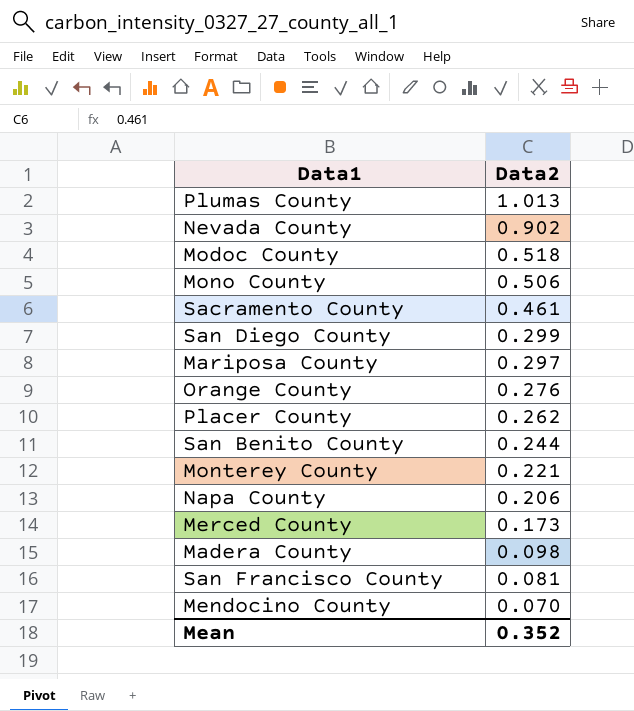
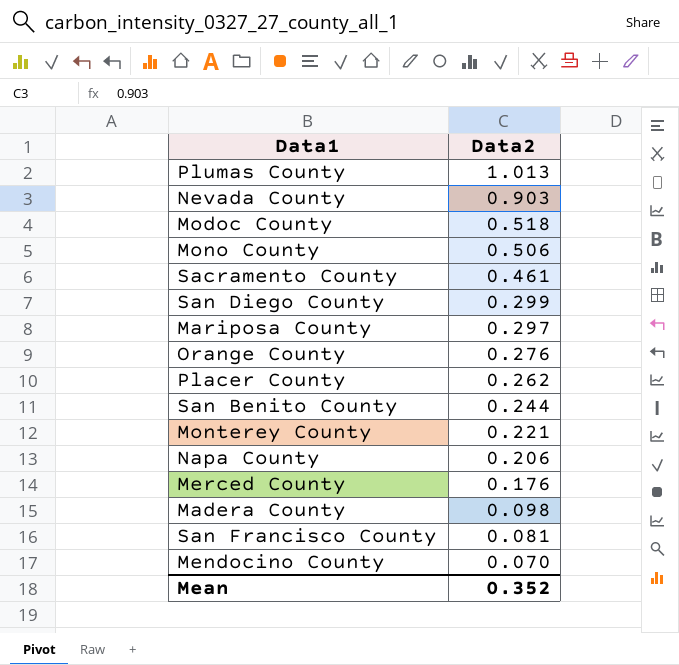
Nevada County | Data2: 0.902 -> 0.903
Merced County | Data2: 0.173 -> 0.176

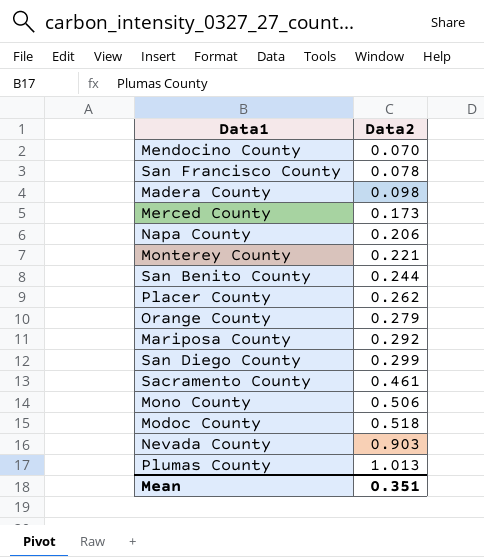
row order: Data2 descending -> Data2 ascending
San Francisco County | Data2: 0.081 -> 0.078
Merced County | Data2: 0.176 -> 0.173
Orange County | Data2: 0.276 -> 0.279
Mariposa County | Data2: 0.297 -> 0.292
Mean | Data2: 0.352 -> 0.351

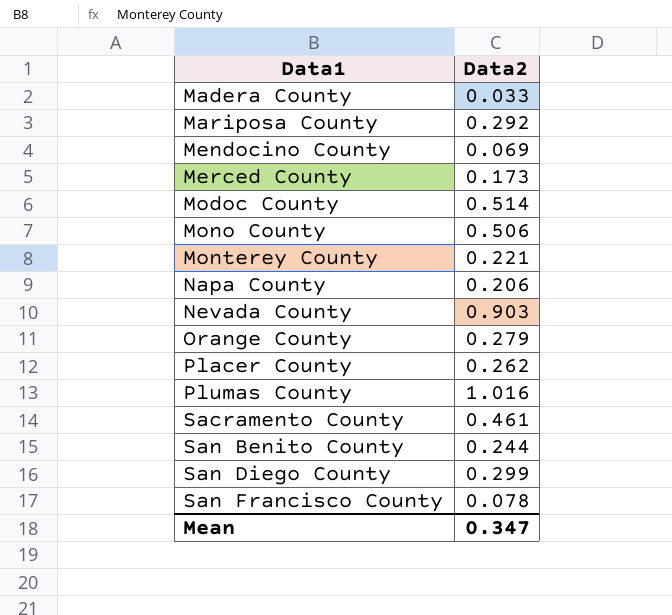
row order: Data2 ascending -> Data1 ascending
Madera County | Data2: 0.098 -> 0.033
Mendocino County | Data2: 0.070 -> 0.069
Modoc County | Data2: 0.518 -> 0.514
Plumas County | Data2: 1.013 -> 1.016
Mean | Data2: 0.351 -> 0.347

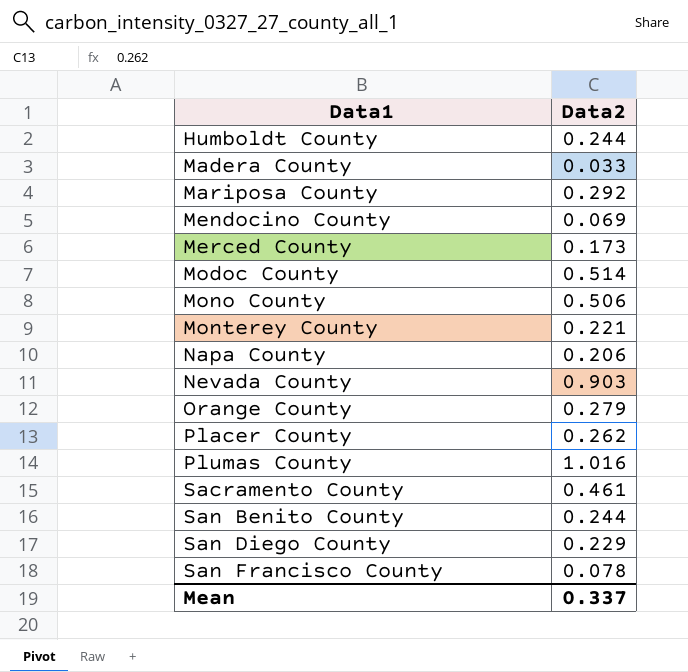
row Humboldt County: none -> 0.244
San Diego County | Data2: 0.299 -> 0.229
Mean | Data2: 0.347 -> 0.337

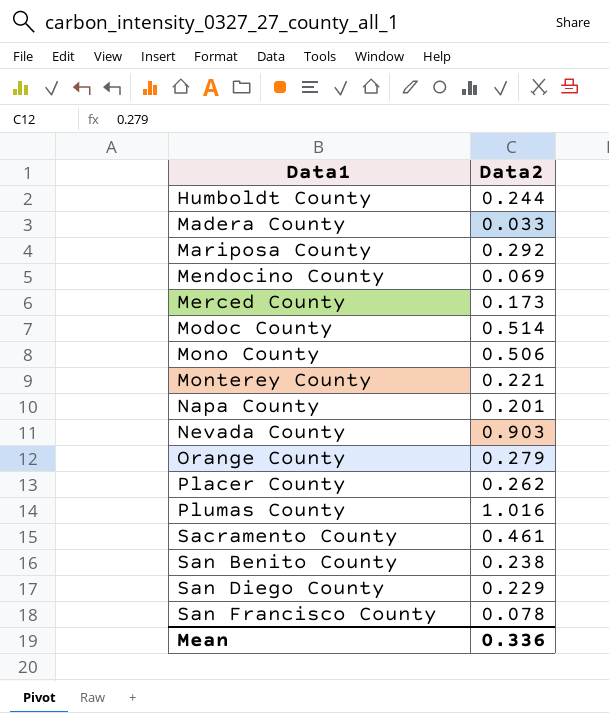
Napa County | Data2: 0.206 -> 0.201
San Benito County | Data2: 0.244 -> 0.238
Mean | Data2: 0.337 -> 0.336

